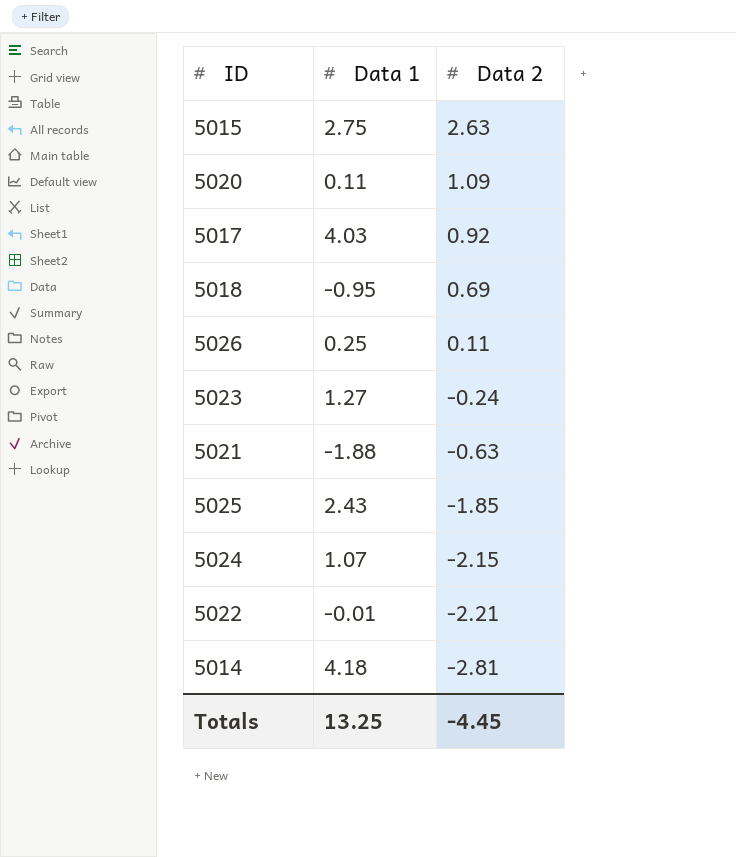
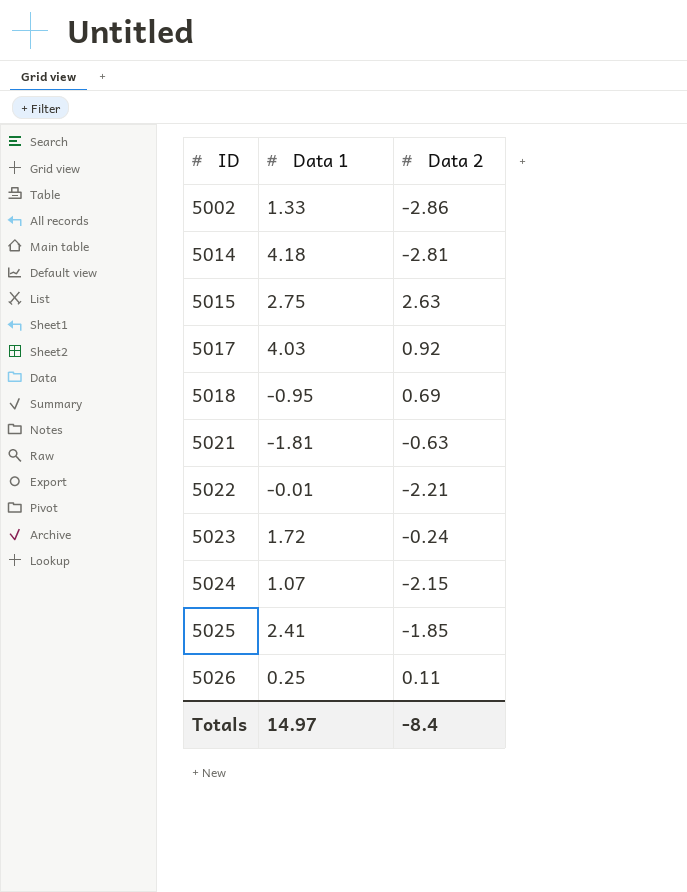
row order: Data 2 descending -> ID ascending
row 5020: 0.11 | 1.09 -> none
row 5002: none -> 1.33 | -2.86
5021 | Data 1: -1.88 -> -1.81
5023 | Data 1: 1.27 -> 1.72
5025 | Data 1: 2.43 -> 2.41
Totals | Data 1: 13.25 -> 14.97
Totals | Data 2: -4.45 -> -8.4

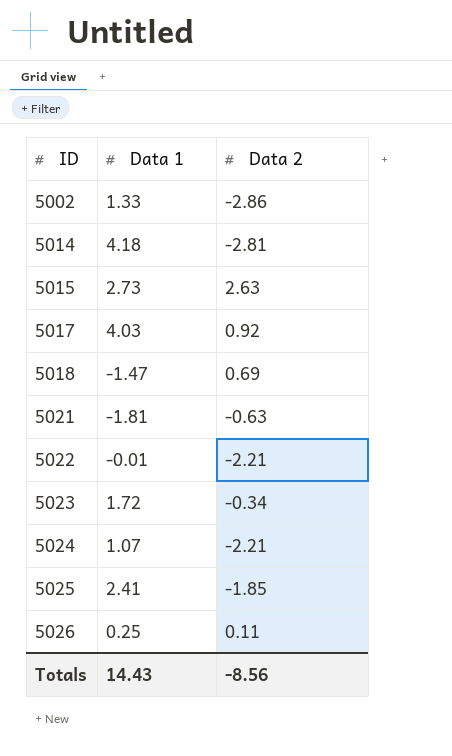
5015 | Data 1: 2.75 -> 2.73
5018 | Data 1: -0.95 -> -1.47
5023 | Data 2: -0.24 -> -0.34
5024 | Data 2: -2.15 -> -2.21
Totals | Data 1: 14.97 -> 14.43
Totals | Data 2: -8.4 -> -8.56

